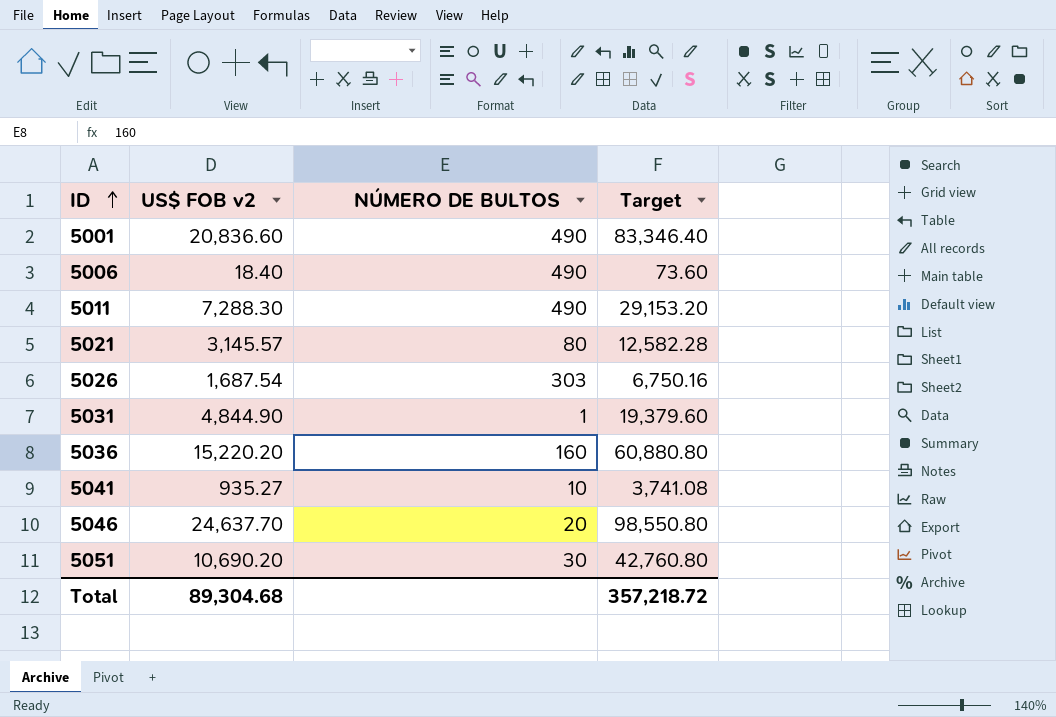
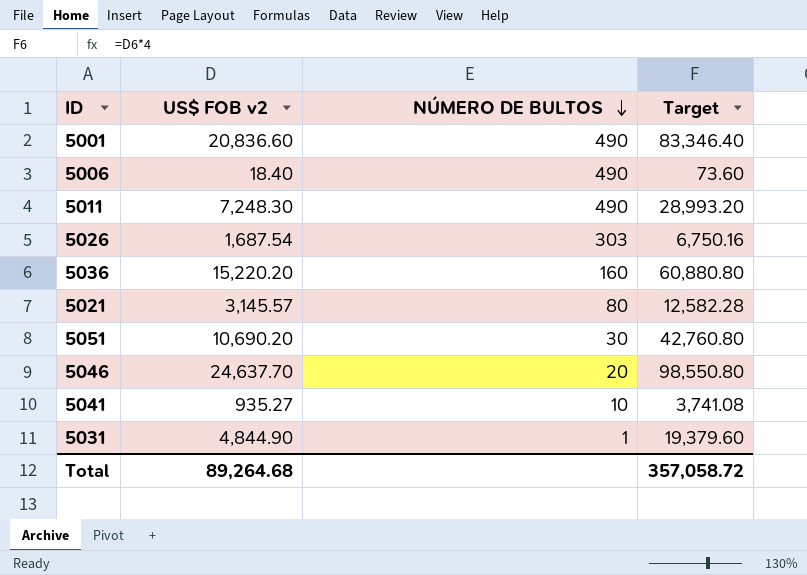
row order: ID ascending -> NÚMERO DE BULTOS descending
5011 | US$ FOB v2: 7,288.30 -> 7,248.30
5011 | Target: 29,153.20 -> 28,993.20
Total | US$ FOB v2: 89,304.68 -> 89,264.68
Total | Target: 357,218.72 -> 357,058.72

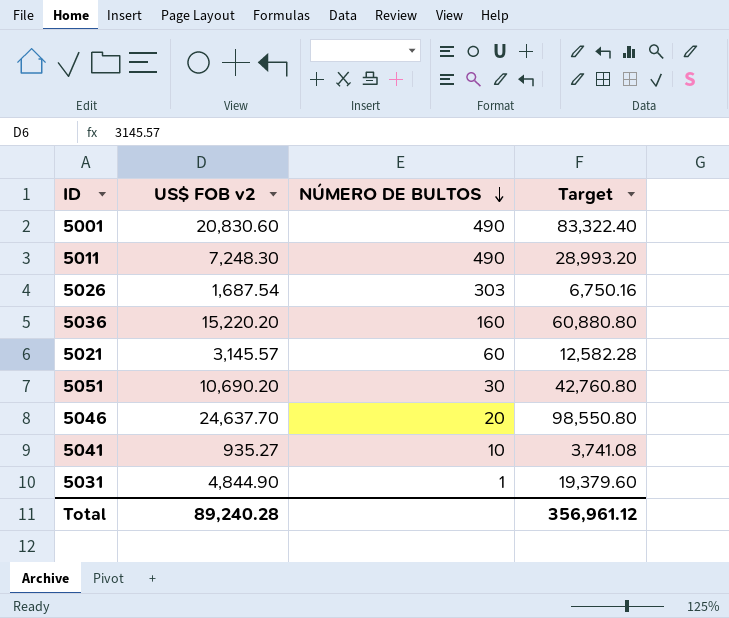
row 5006: 18.40 | 490 | 73.60 -> none
5001 | US$ FOB v2: 20,836.60 -> 20,830.60
5001 | Target: 83,346.40 -> 83,322.40
5021 | NÚMERO DE BULTOS: 80 -> 60
Total | US$ FOB v2: 89,264.68 -> 89,240.28
Total | Target: 357,058.72 -> 356,961.12

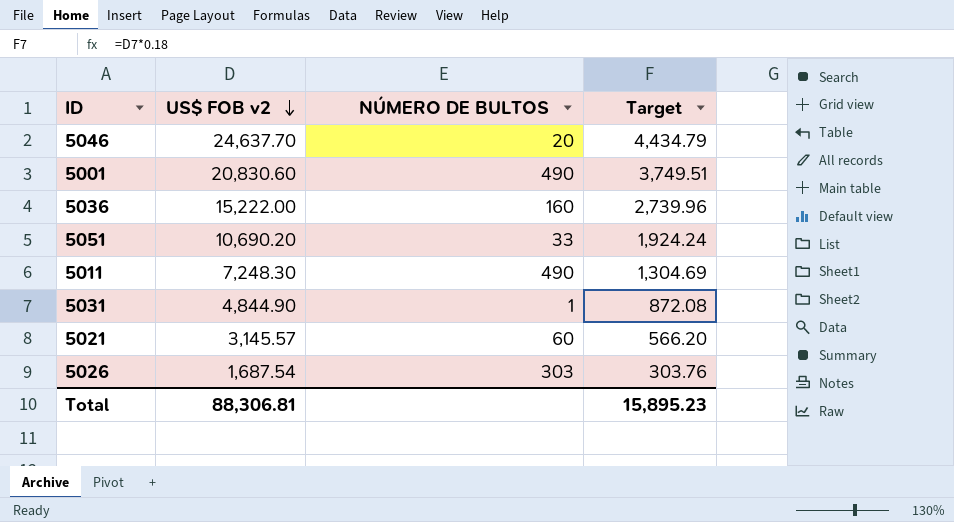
row order: NÚMERO DE BULTOS descending -> US$ FOB v2 descending
column Target | formula: [US$ FOB v2] * 4 -> [US$ FOB v2] * 0.18
row 5041: 935.27 | 10 | 3,741.08 -> none
5036 | US$ FOB v2: 15,220.20 -> 15,222.00
5051 | NÚMERO DE BULTOS: 30 -> 33
Total | US$ FOB v2: 89,240.28 -> 88,306.81
Total | Target: 356,961.12 -> 15,895.23

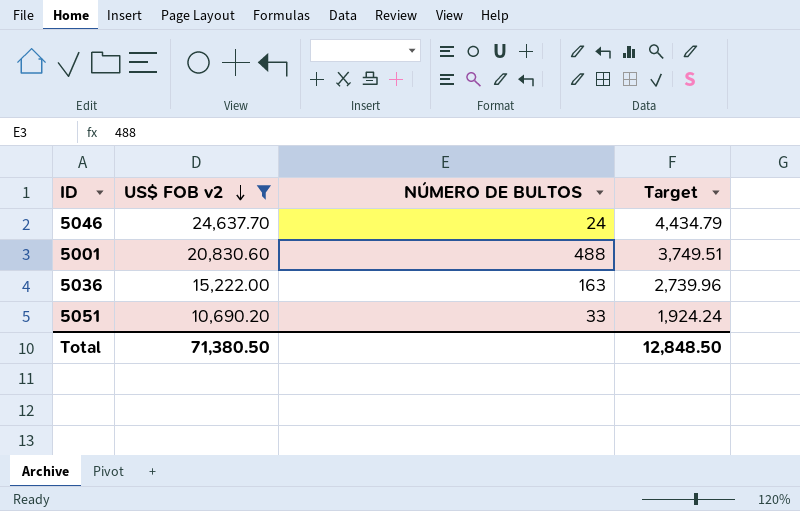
filter: none -> US$ FOB v2 >= 10,690.20
5046 | NÚMERO DE BULTOS: 20 -> 24
5001 | NÚMERO DE BULTOS: 490 -> 488
5036 | NÚMERO DE BULTOS: 160 -> 163
Total | US$ FOB v2: 88,306.81 -> 71,380.50
Total | Target: 15,895.23 -> 12,848.50

